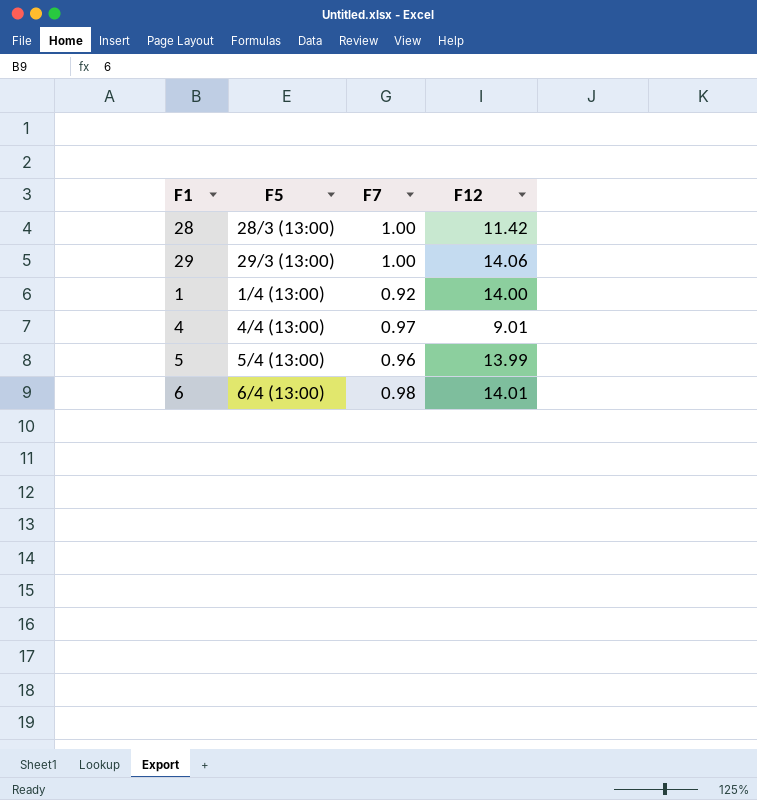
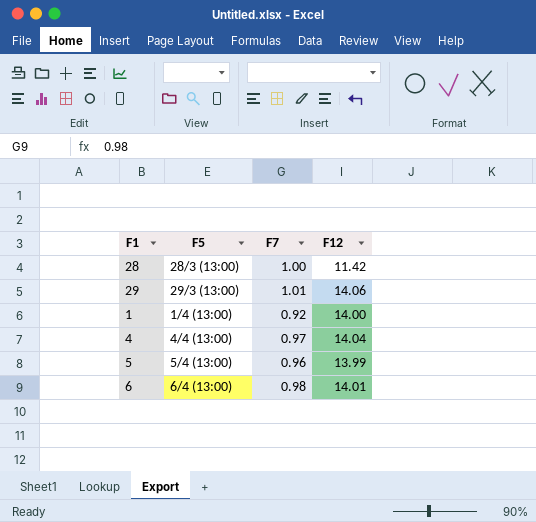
29 | F7: 1.00 -> 1.01
4 | F12: 9.01 -> 14.04

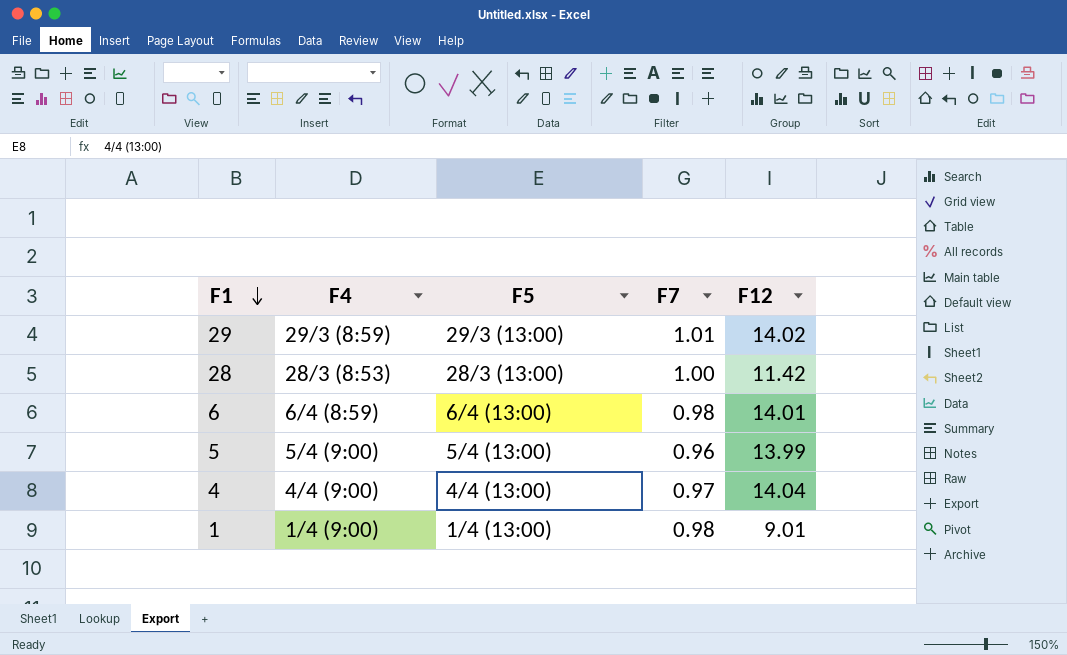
row order: none -> F1 descending
column F4 | position: none -> 2
29 | F12: 14.06 -> 14.02
1 | F7: 0.92 -> 0.98
1 | F12: 14.00 -> 9.01

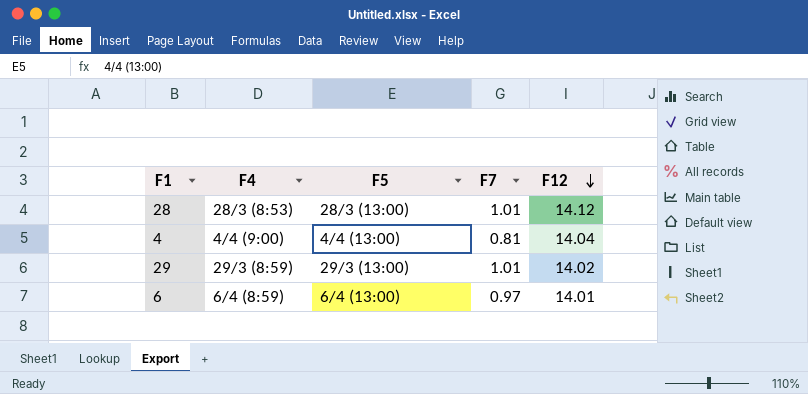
row order: F1 descending -> F12 descending
row 5: 5/4 (9:00) | 5/4 (13:00) | 0.96 | 13.99 -> none
row 1: 1/4 (9:00) | 1/4 (13:00) | 0.98 | 9.01 -> none
28 | F7: 1.00 -> 1.01
28 | F12: 11.42 -> 14.12
4 | F7: 0.97 -> 0.81
6 | F7: 0.98 -> 0.97

